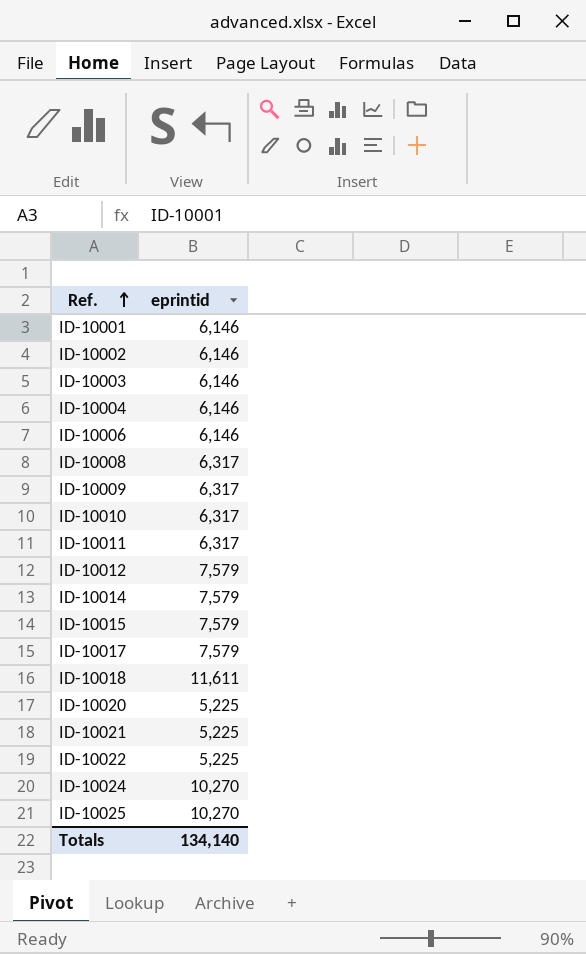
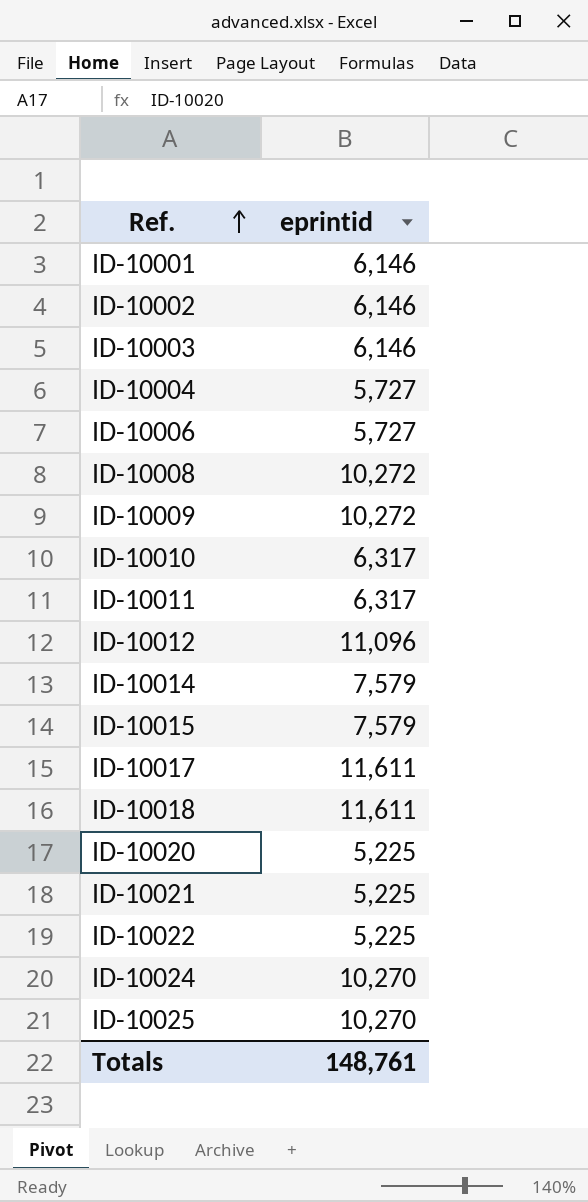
ID-10004 | eprintid: 6,146 -> 5,727
ID-10006 | eprintid: 6,146 -> 5,727
ID-10008 | eprintid: 6,317 -> 10,272
ID-10009 | eprintid: 6,317 -> 10,272
ID-10012 | eprintid: 7,579 -> 11,096
ID-10017 | eprintid: 7,579 -> 11,611
Totals | eprintid: 134,140 -> 148,761

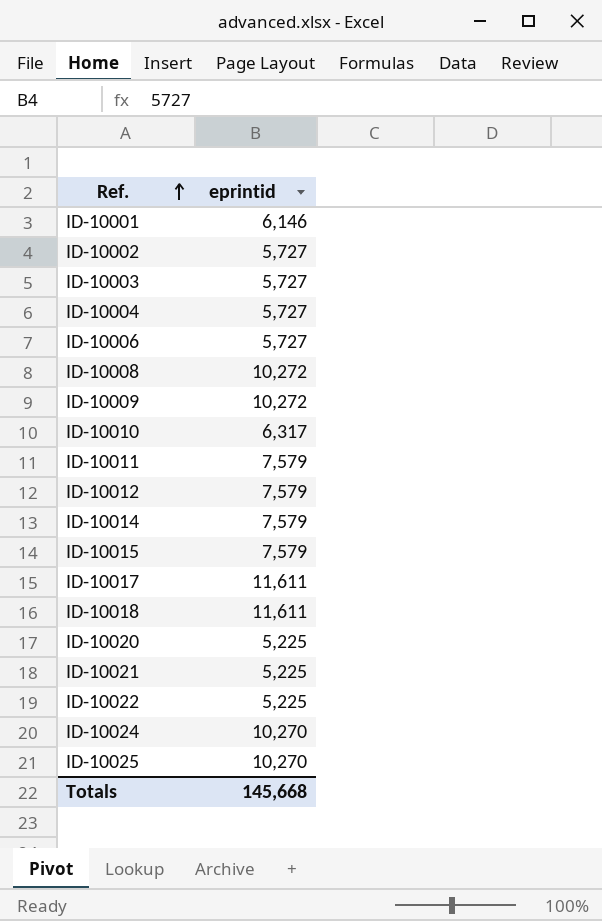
ID-10002 | eprintid: 6,146 -> 5,727
ID-10003 | eprintid: 6,146 -> 5,727
ID-10011 | eprintid: 6,317 -> 7,579
ID-10012 | eprintid: 11,096 -> 7,579
Totals | eprintid: 148,761 -> 145,668

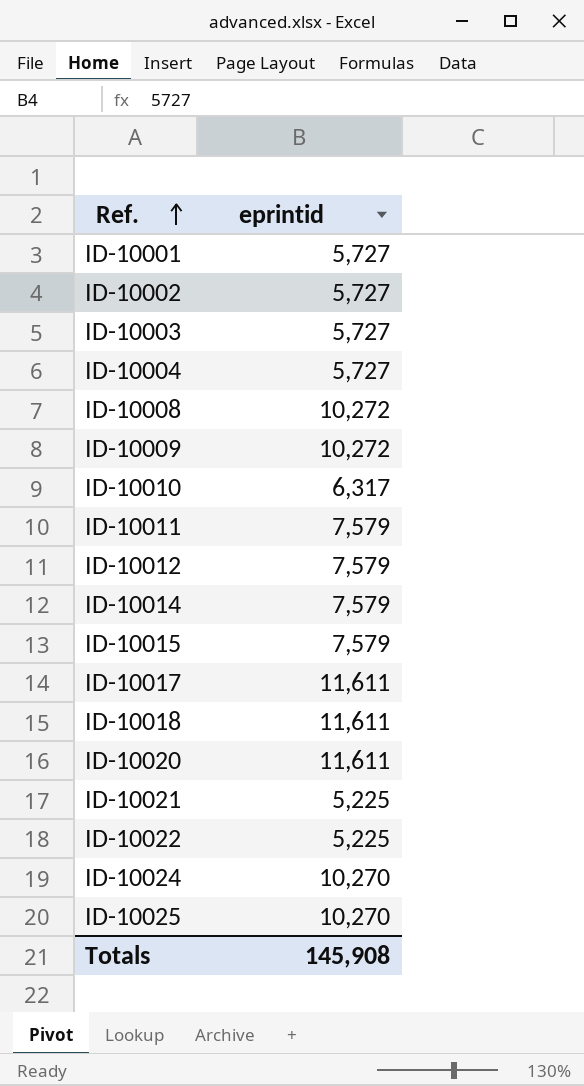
row ID-10006: 5,727 -> none
ID-10001 | eprintid: 6,146 -> 5,727
ID-10020 | eprintid: 5,225 -> 11,611
Totals | eprintid: 145,668 -> 145,908

